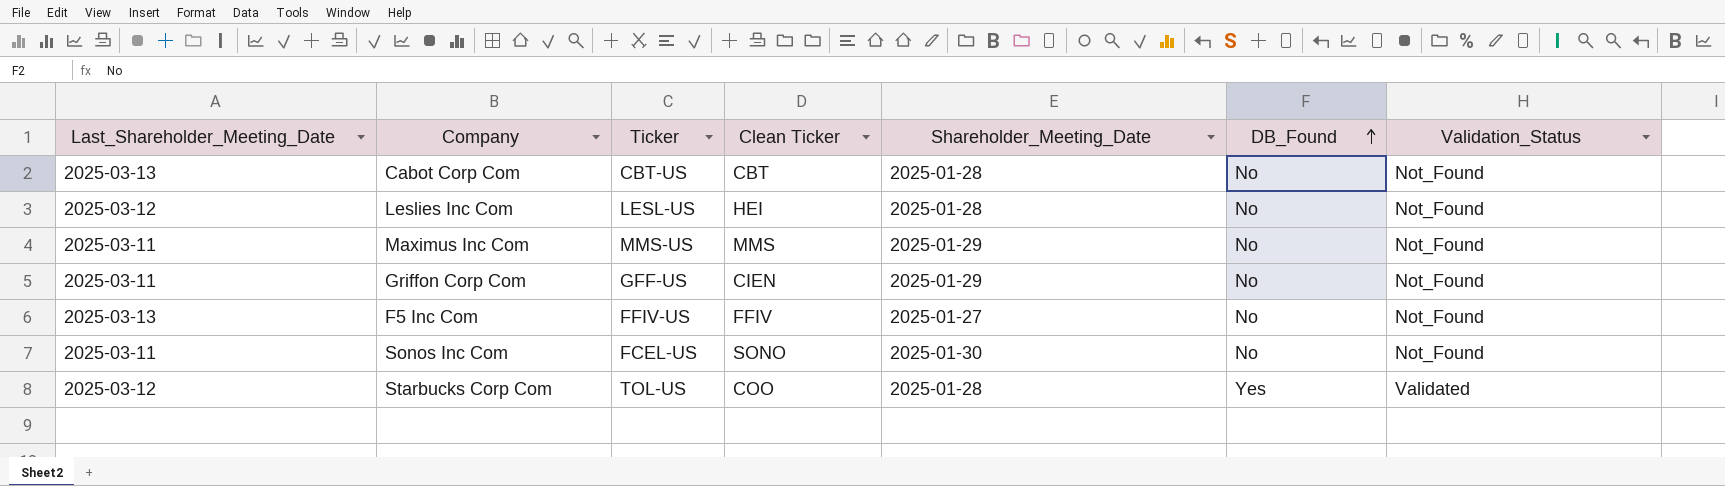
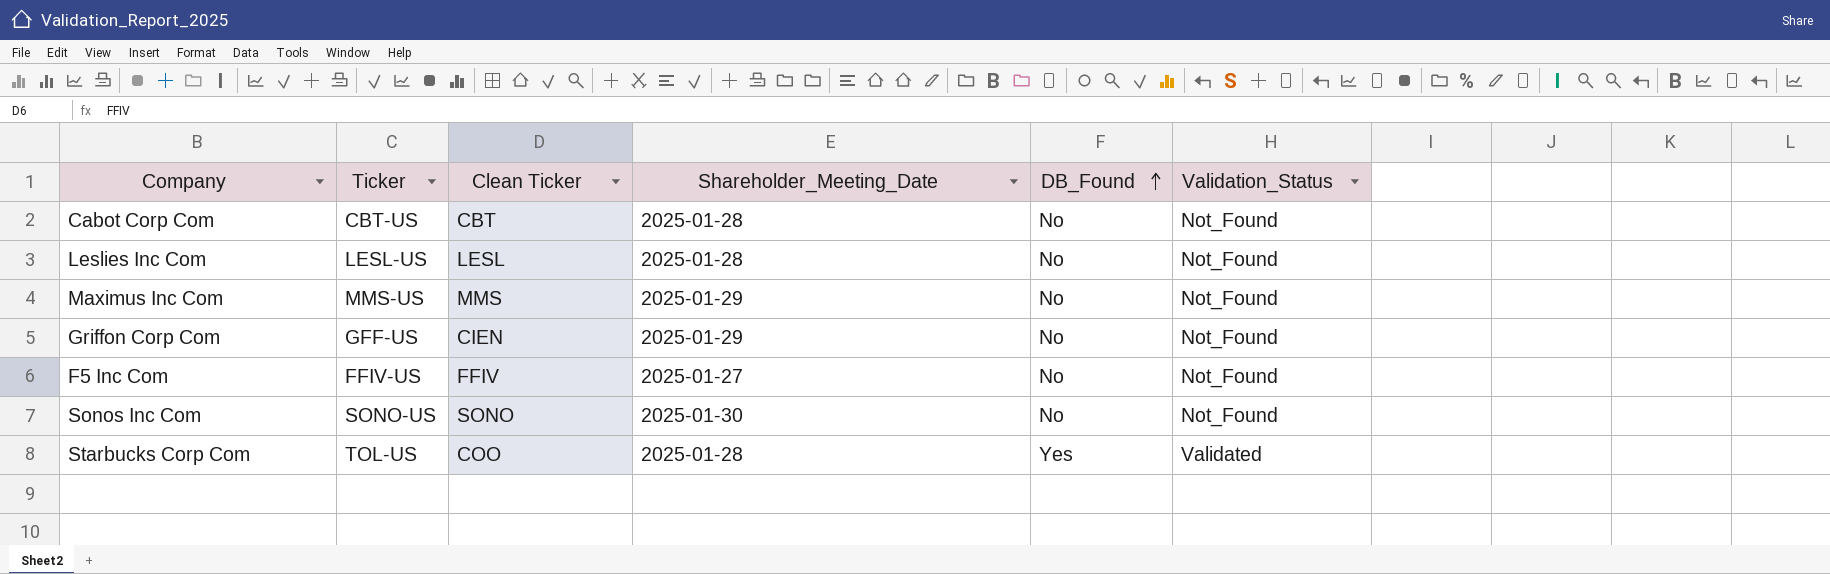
column Last_Shareholder_Meeting_Date | position: 1 -> none
Leslies Inc Com | Clean Ticker: HEI -> LESL
Sonos Inc Com | Ticker: FCEL-US -> SONO-US

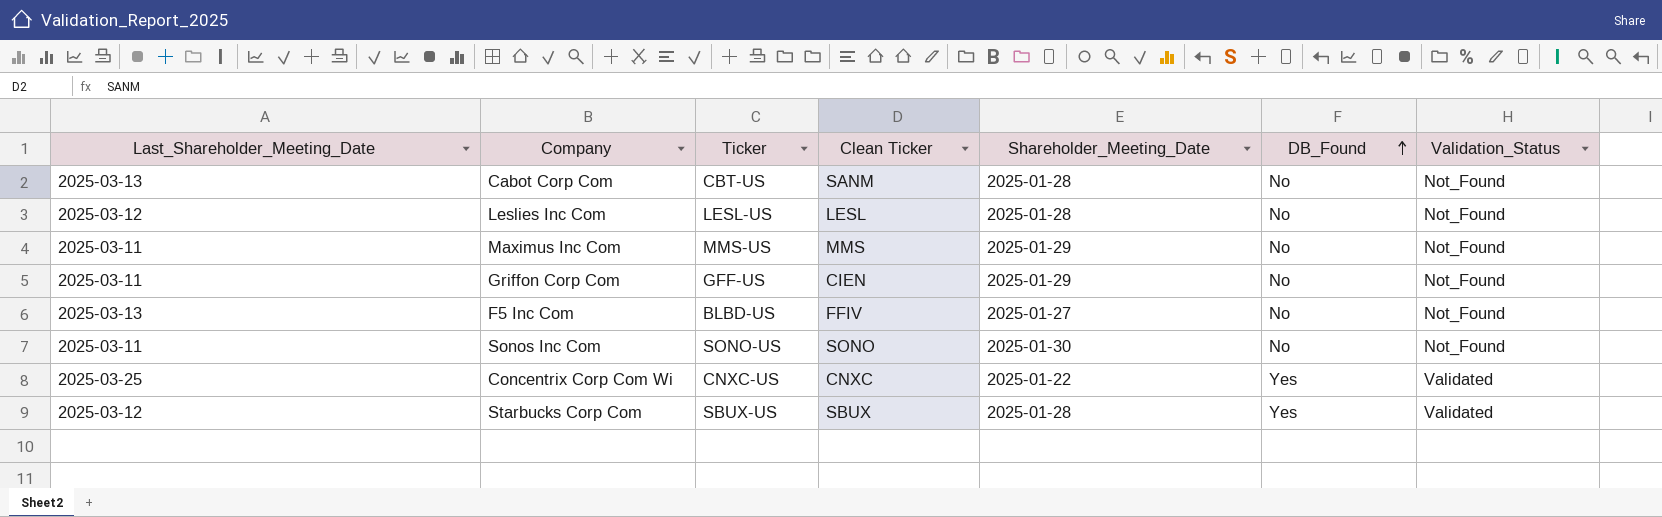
column Last_Shareholder_Meeting_Date | position: none -> 1
Cabot Corp Com | Clean Ticker: CBT -> SANM
F5 Inc Com | Ticker: FFIV-US -> BLBD-US
row Concentrix Corp Com Wi: none -> 2025-03-25 | CNXC-US | CNXC | 2025-01-22 | Yes | Validated
Starbucks Corp Com | Ticker: TOL-US -> SBUX-US
Starbucks Corp Com | Clean Ticker: COO -> SBUX

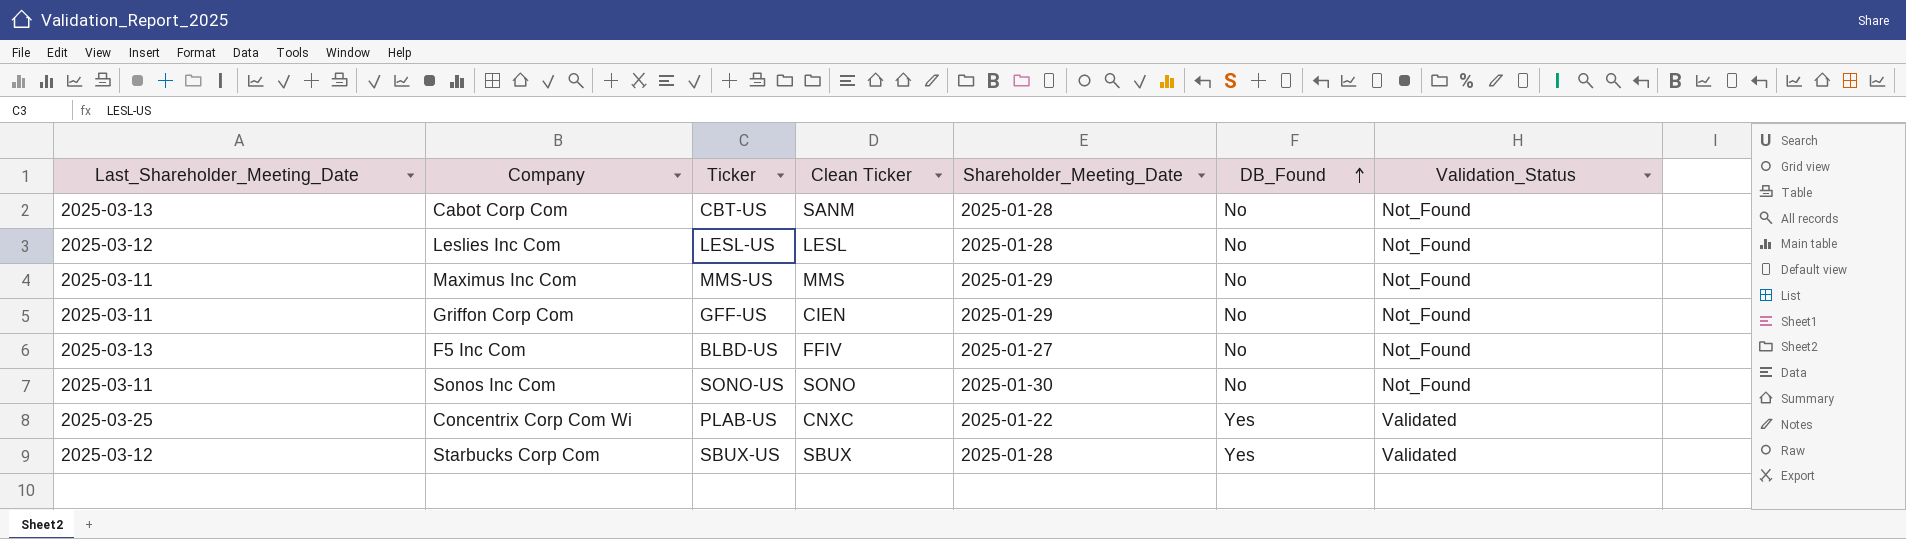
Concentrix Corp Com Wi | Ticker: CNXC-US -> PLAB-US

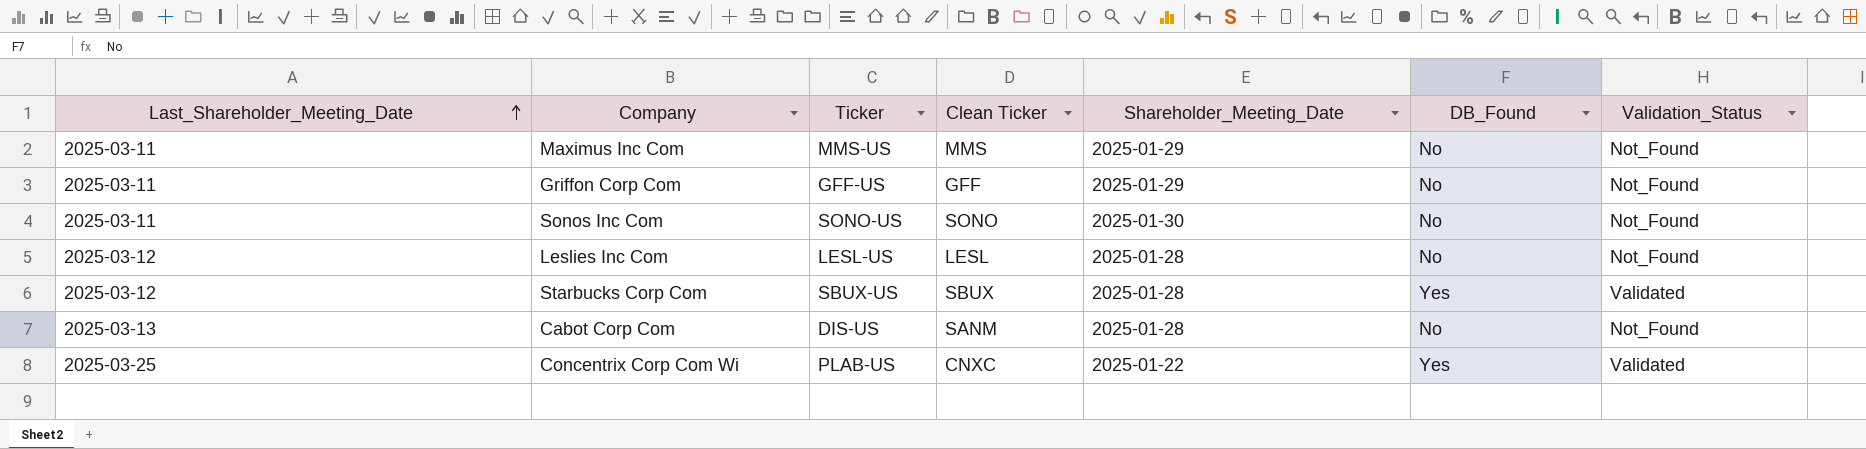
row order: DB_Found ascending -> Last_Shareholder_Meeting_Date ascending
row F5 Inc Com: 2025-03-13 | BLBD-US | FFIV | 2025-01-27 | No | Not_Found -> none
Griffon Corp Com | Clean Ticker: CIEN -> GFF
Cabot Corp Com | Ticker: CBT-US -> DIS-US

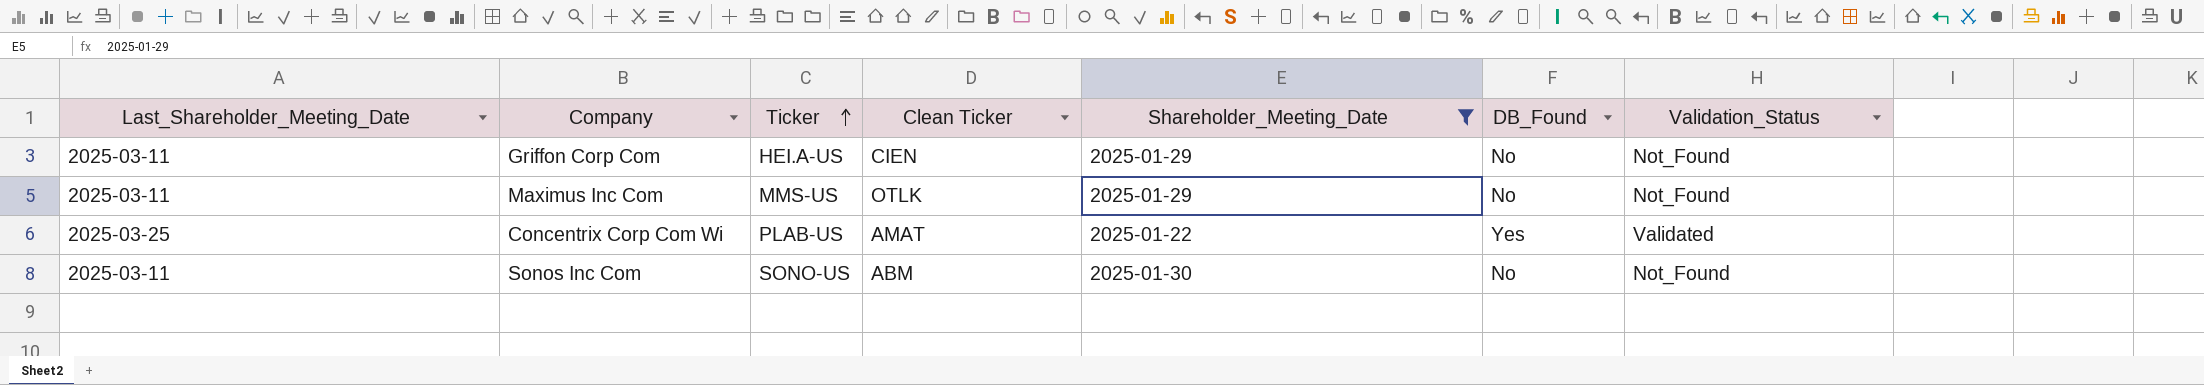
filter: none -> Shareholder_Meeting_Date != 2025-01-28
row order: Last_Shareholder_Meeting_Date ascending -> Ticker ascending
Griffon Corp Com | Ticker: GFF-US -> HEI.A-US
Griffon Corp Com | Clean Ticker: GFF -> CIEN
Maximus Inc Com | Clean Ticker: MMS -> OTLK
Concentrix Corp Com Wi | Clean Ticker: CNXC -> AMAT
Sonos Inc Com | Clean Ticker: SONO -> ABM

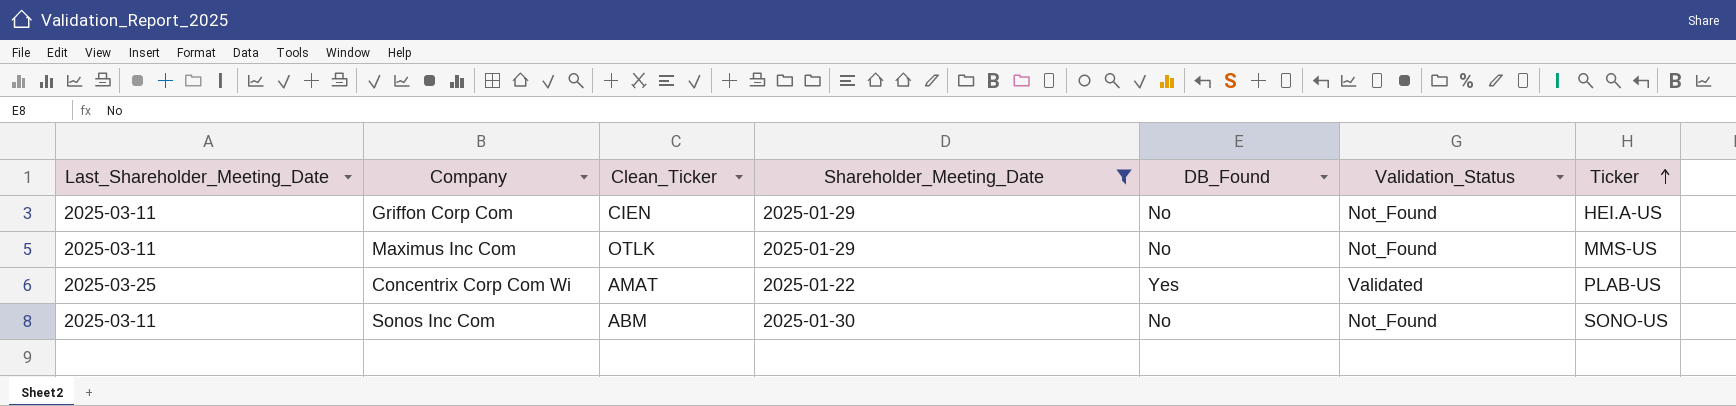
column name: Clean Ticker -> Clean_Ticker
column Ticker | position: 3 -> 7

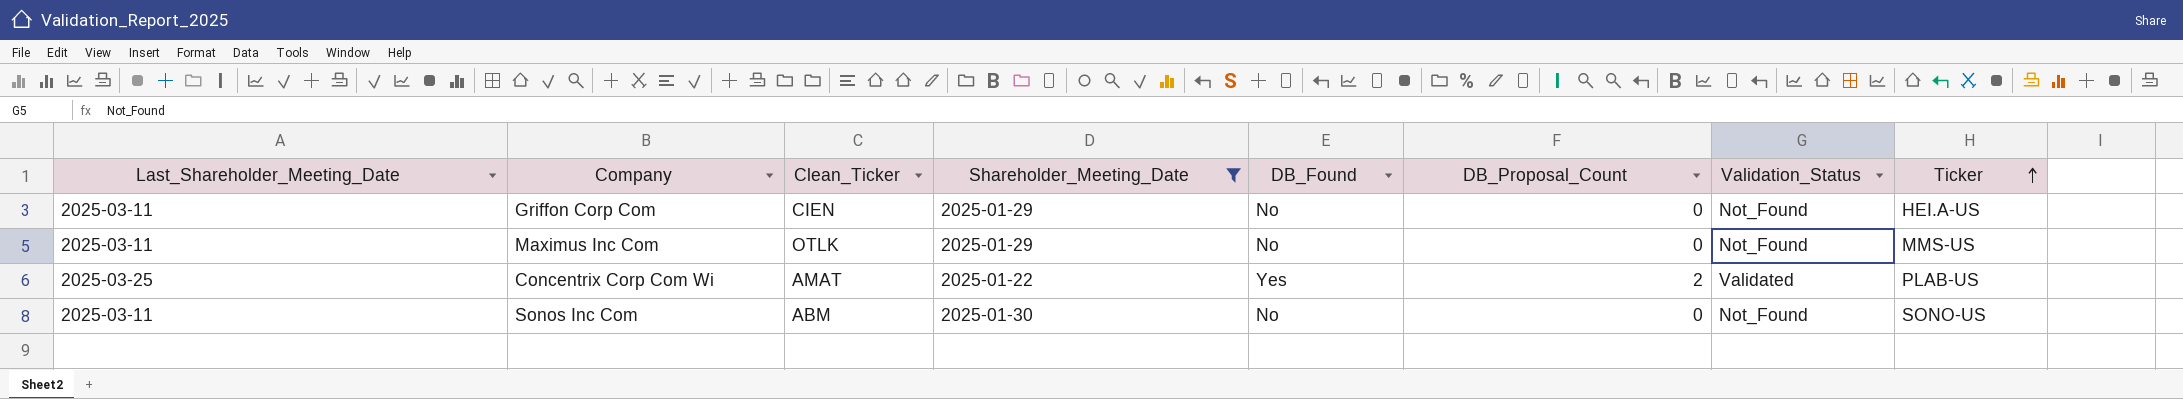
column DB_Proposal_Count | position: none -> 6

